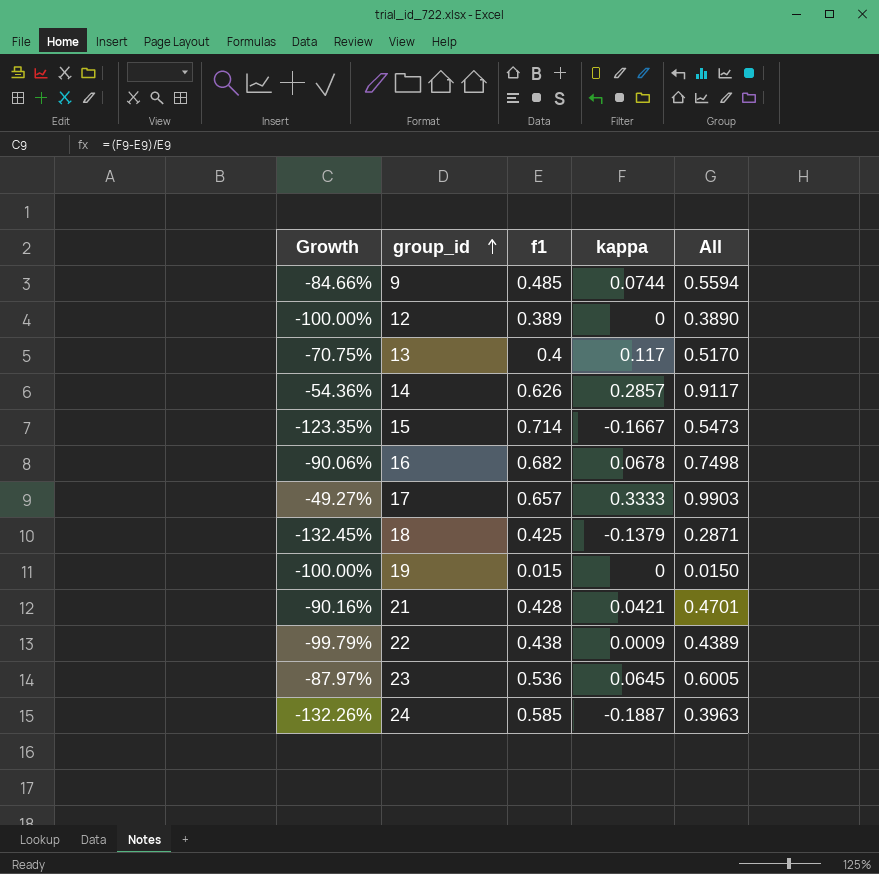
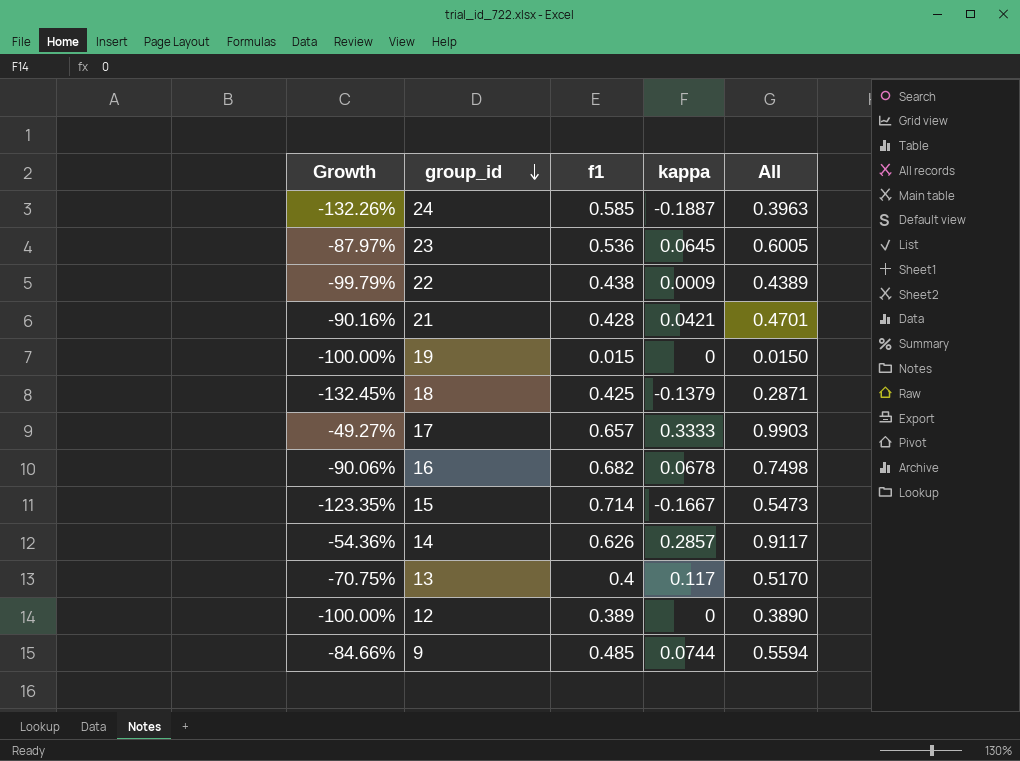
row order: group_id ascending -> group_id descending

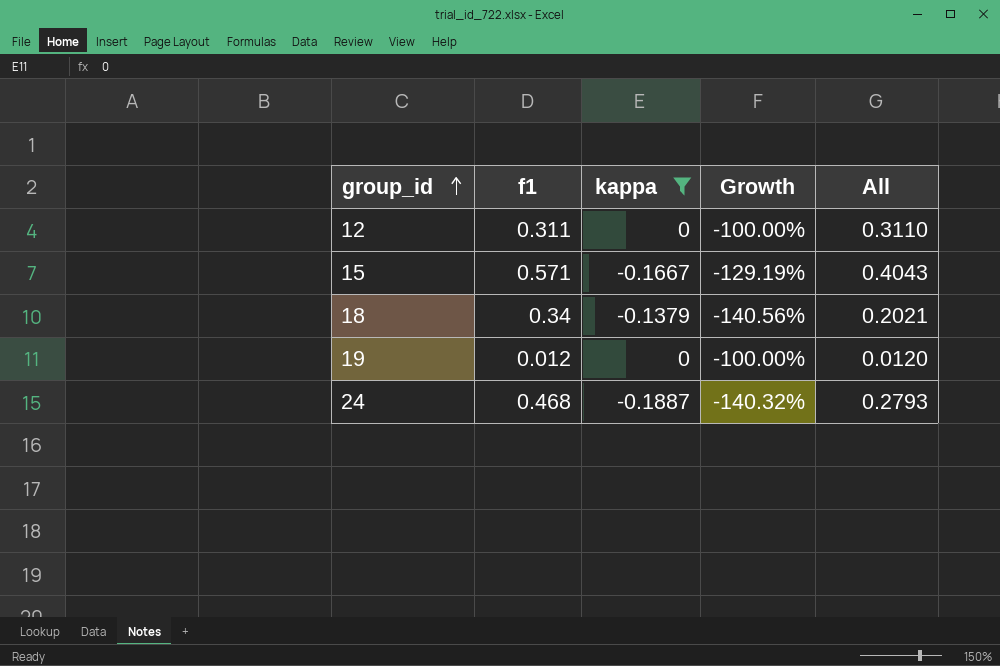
filter: none -> kappa <= 0
row order: group_id descending -> group_id ascending
column Growth | position: 1 -> 4
12 | f1: 0.389 -> 0.311
12 | All: 0.3890 -> 0.3110
15 | f1: 0.714 -> 0.571
15 | Growth: -123.35% -> -129.19%
15 | All: 0.5473 -> 0.4043
18 | f1: 0.425 -> 0.34
18 | Growth: -132.45% -> -140.56%
18 | All: 0.2871 -> 0.2021
19 | f1: 0.015 -> 0.012
19 | All: 0.0150 -> 0.0120
24 | f1: 0.585 -> 0.468
24 | Growth: -132.26% -> -140.32%
24 | All: 0.3963 -> 0.2793

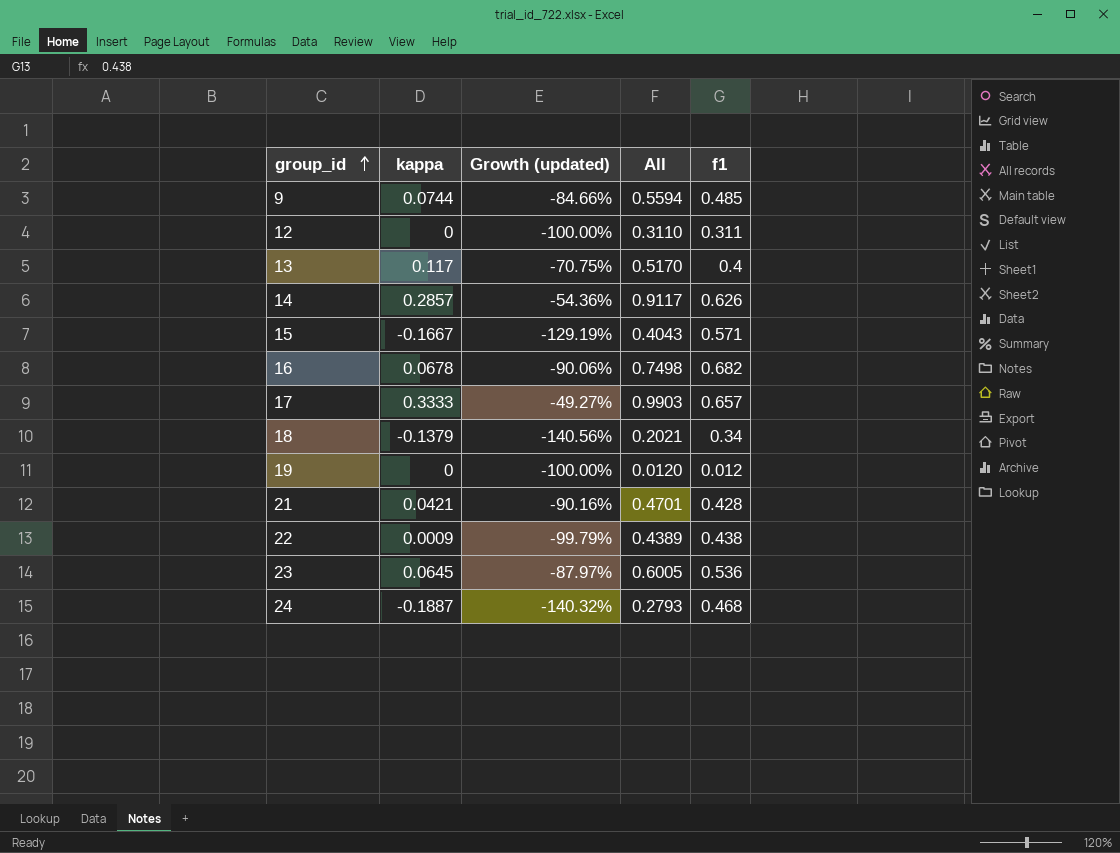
filter: kappa <= 0 -> none
column name: Growth -> Growth (updated)
column f1 | position: 2 -> 5

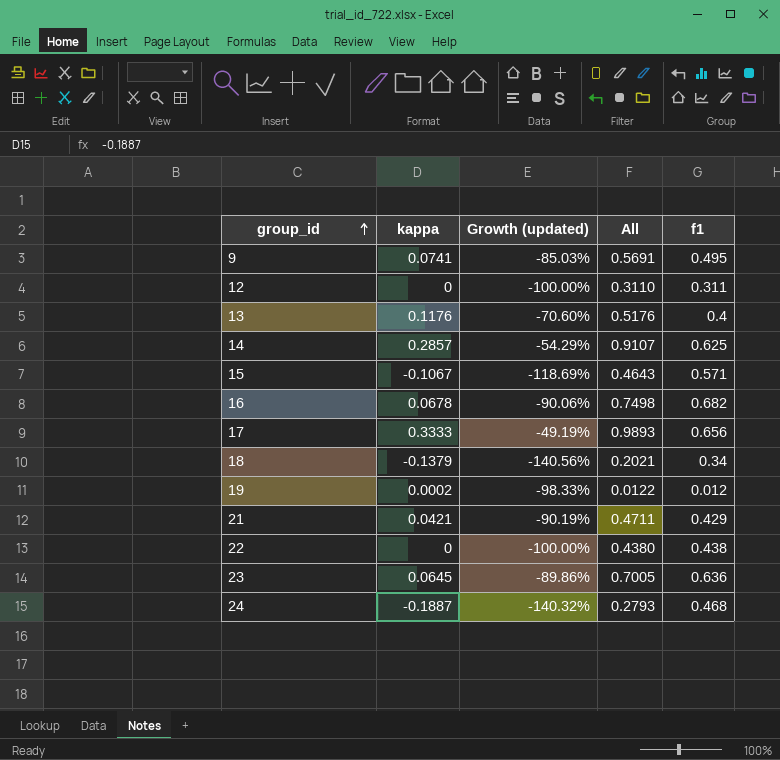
9 | kappa: 0.0744 -> 0.0741
9 | Growth (updated): -84.66% -> -85.03%
9 | All: 0.5594 -> 0.5691
9 | f1: 0.485 -> 0.495
13 | kappa: 0.117 -> 0.1176
13 | Growth (updated): -70.75% -> -70.60%
13 | All: 0.5170 -> 0.5176
14 | Growth (updated): -54.36% -> -54.29%
14 | All: 0.9117 -> 0.9107
14 | f1: 0.626 -> 0.625
15 | kappa: -0.1667 -> -0.1067
15 | Growth (updated): -129.19% -> -118.69%
15 | All: 0.4043 -> 0.4643
17 | Growth (updated): -49.27% -> -49.19%
17 | All: 0.9903 -> 0.9893
17 | f1: 0.657 -> 0.656
19 | kappa: 0 -> 0.0002
19 | Growth (updated): -100.00% -> -98.33%
19 | All: 0.0120 -> 0.0122
21 | Growth (updated): -90.16% -> -90.19%
21 | All: 0.4701 -> 0.4711
21 | f1: 0.428 -> 0.429
22 | kappa: 0.0009 -> 0
22 | Growth (updated): -99.79% -> -100.00%
22 | All: 0.4389 -> 0.4380
23 | Growth (updated): -87.97% -> -89.86%
23 | All: 0.6005 -> 0.7005
23 | f1: 0.536 -> 0.636

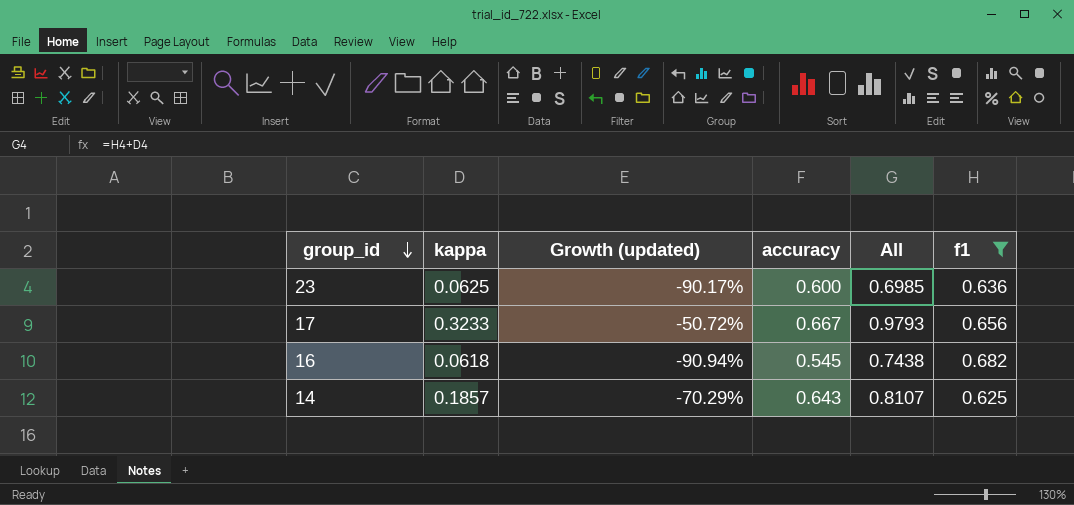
filter: none -> f1 >= 0.625
row order: group_id ascending -> group_id descending
column accuracy | position: none -> 4
23 | kappa: 0.0645 -> 0.0625
23 | Growth (updated): -89.86% -> -90.17%
23 | All: 0.7005 -> 0.6985
17 | kappa: 0.3333 -> 0.3233
17 | Growth (updated): -49.19% -> -50.72%
17 | All: 0.9893 -> 0.9793
16 | kappa: 0.0678 -> 0.0618
16 | Growth (updated): -90.06% -> -90.94%
16 | All: 0.7498 -> 0.7438
14 | kappa: 0.2857 -> 0.1857
14 | Growth (updated): -54.29% -> -70.29%
14 | All: 0.9107 -> 0.8107

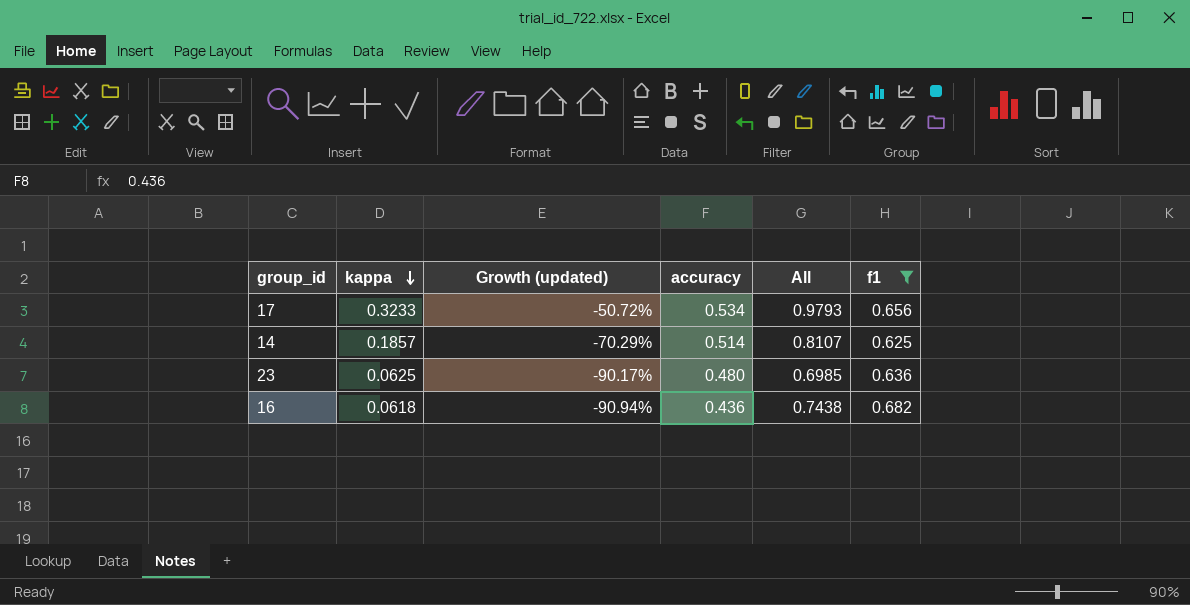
row order: group_id descending -> kappa descending
17 | accuracy: 0.667 -> 0.534
14 | accuracy: 0.643 -> 0.514
23 | accuracy: 0.600 -> 0.480
16 | accuracy: 0.545 -> 0.436

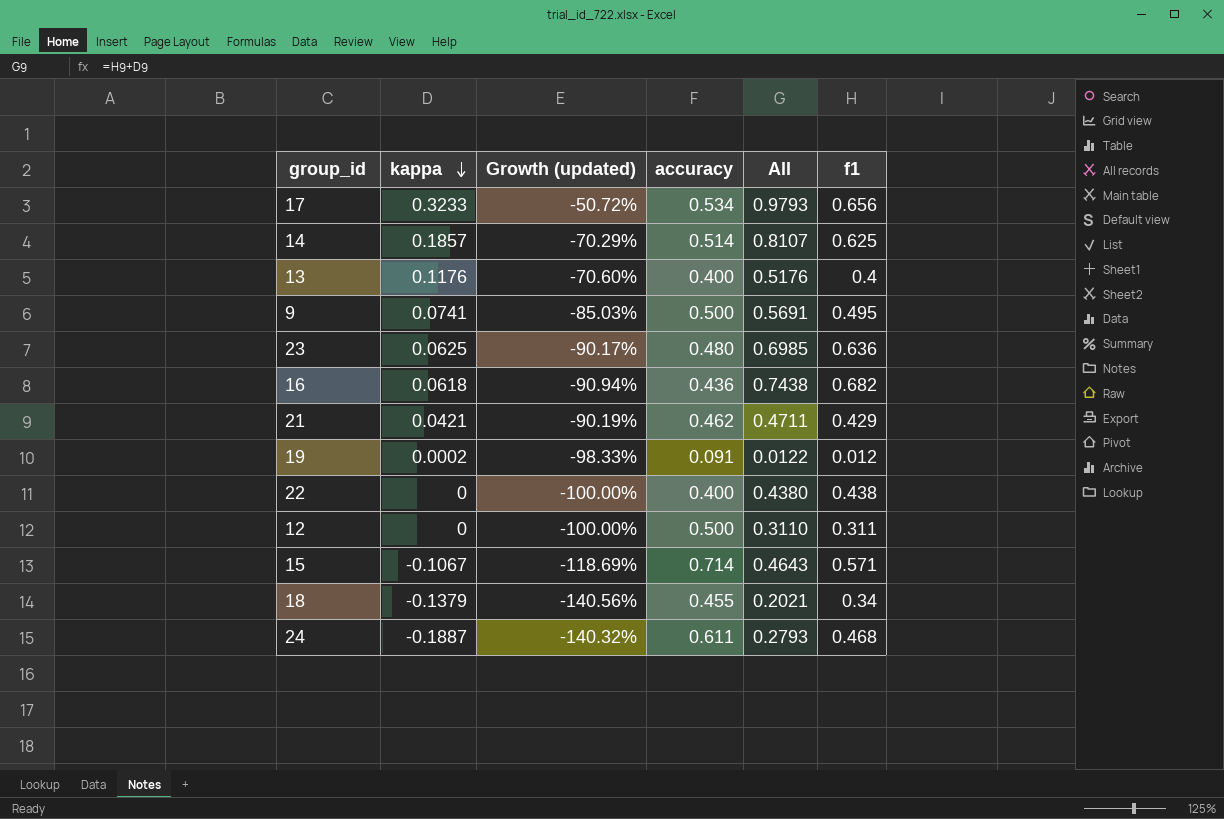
filter: f1 >= 0.625 -> none

